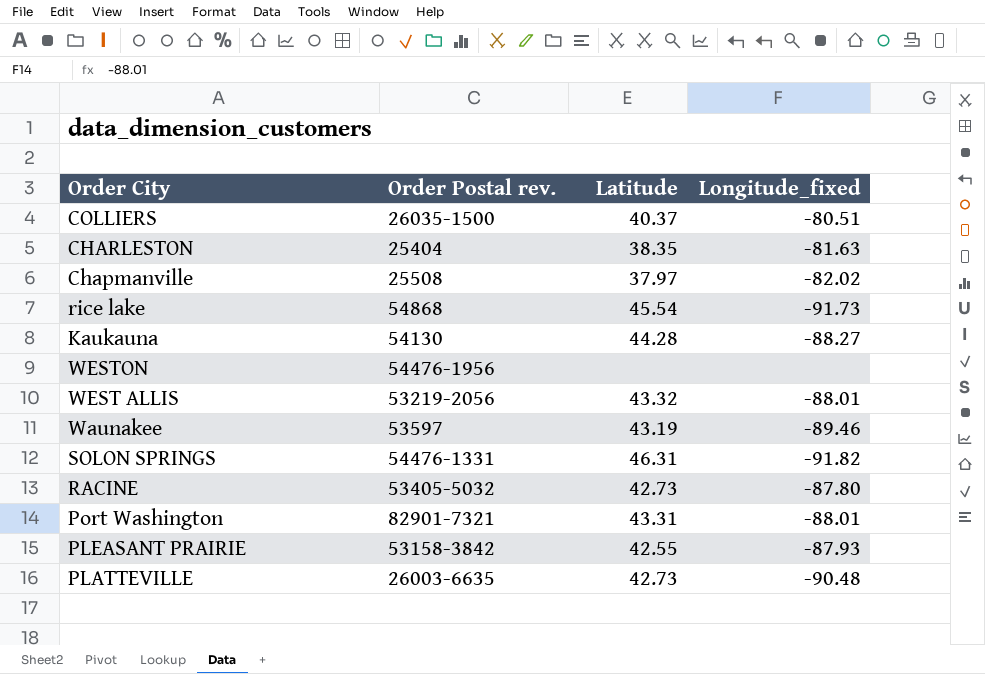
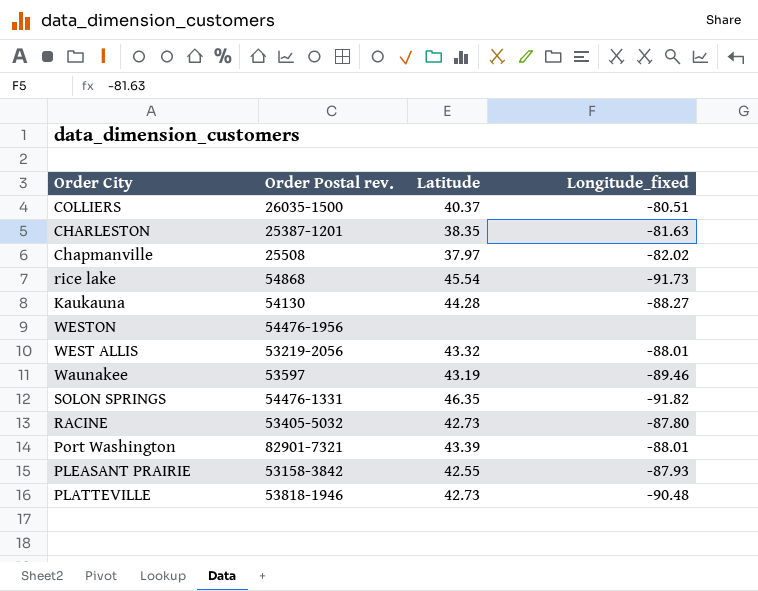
CHARLESTON | Order Postal rev.: 25404 -> 25387-1201
SOLON SPRINGS | Latitude: 46.31 -> 46.35
Port Washington | Latitude: 43.31 -> 43.39
PLATTEVILLE | Order Postal rev.: 26003-6635 -> 53818-1946

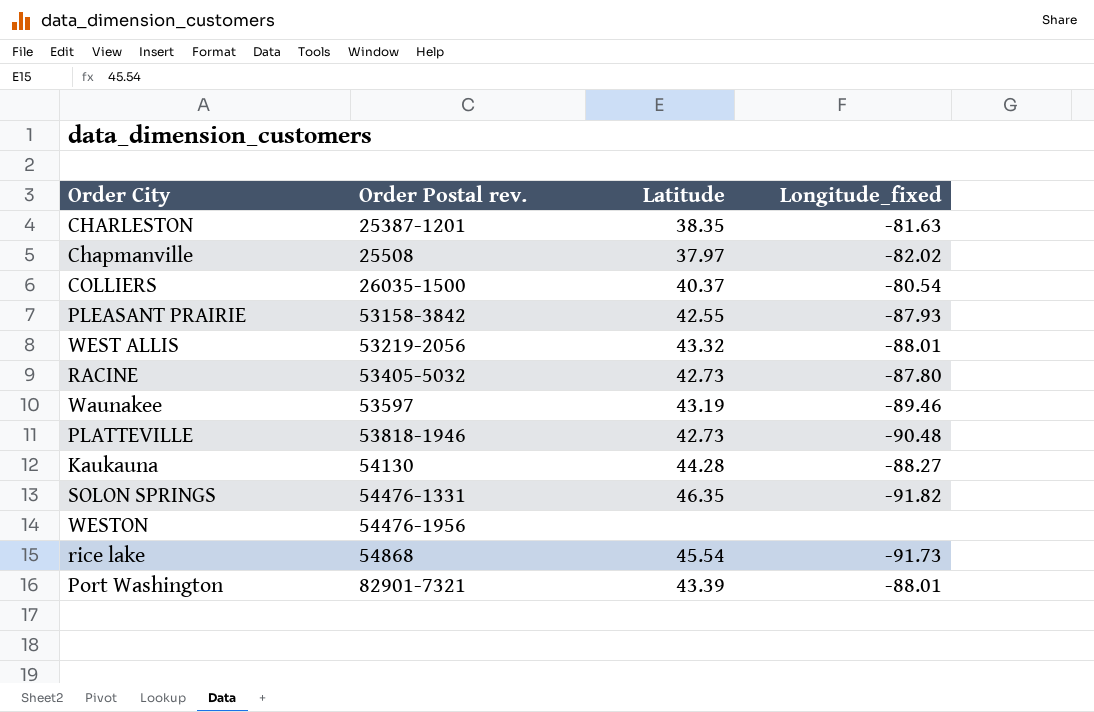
row order: none -> Order Postal rev. ascending
COLLIERS | Longitude_fixed: -80.51 -> -80.54

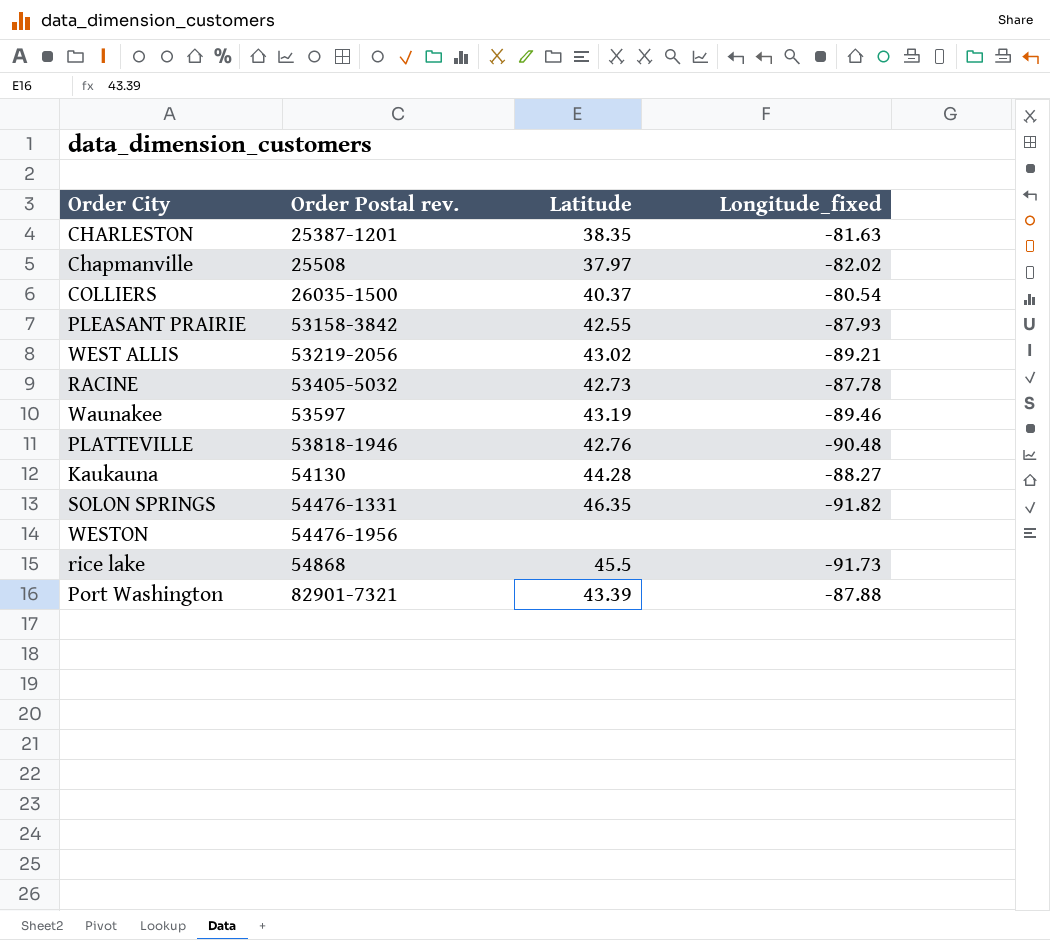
WEST ALLIS | Latitude: 43.32 -> 43.02
WEST ALLIS | Longitude_fixed: -88.01 -> -89.21
RACINE | Longitude_fixed: -87.80 -> -87.78
PLATTEVILLE | Latitude: 42.73 -> 42.76
rice lake | Latitude: 45.54 -> 45.5
Port Washington | Longitude_fixed: -88.01 -> -87.88

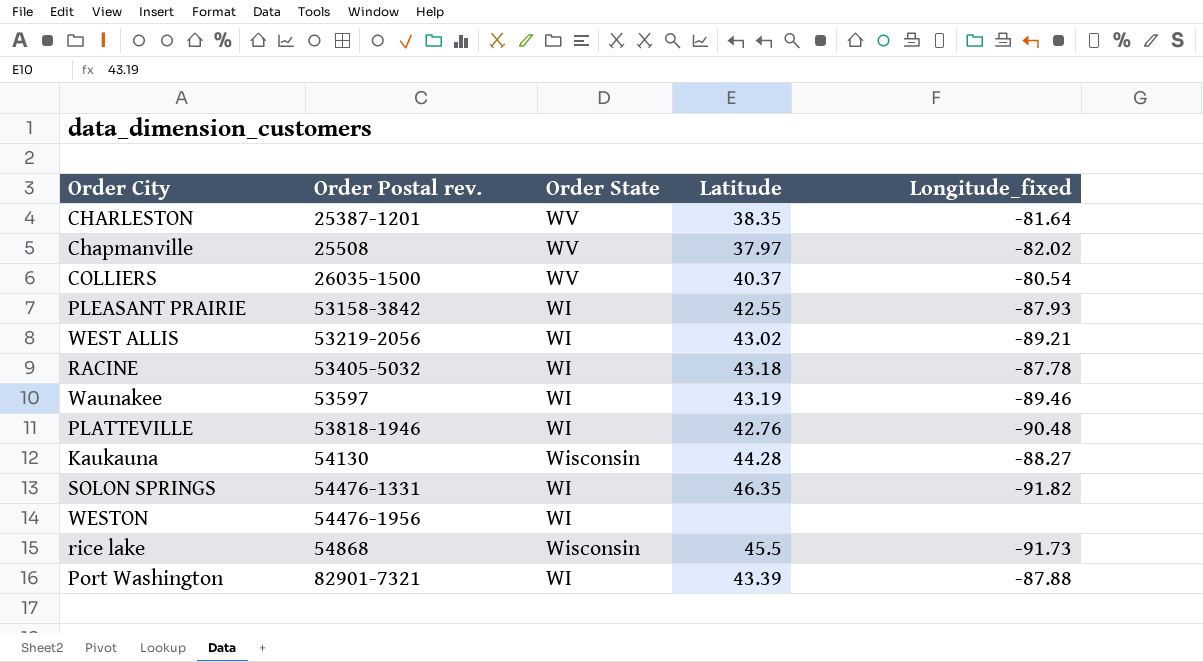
column Order State | position: none -> 3
CHARLESTON | Longitude_fixed: -81.63 -> -81.64
RACINE | Latitude: 42.73 -> 43.18

